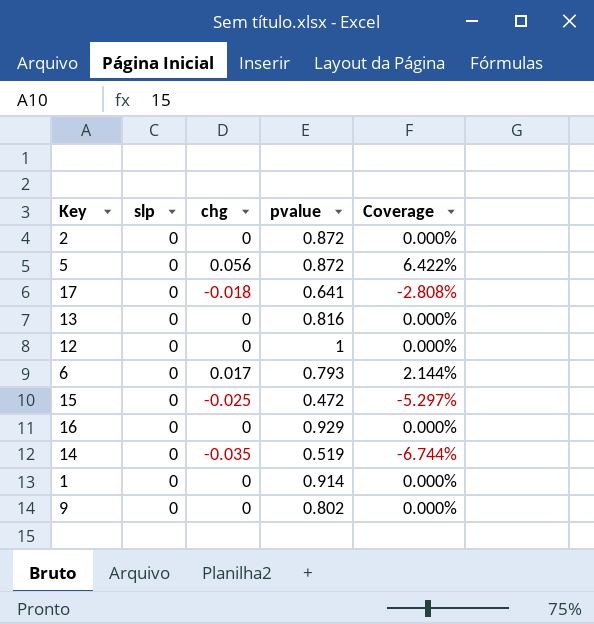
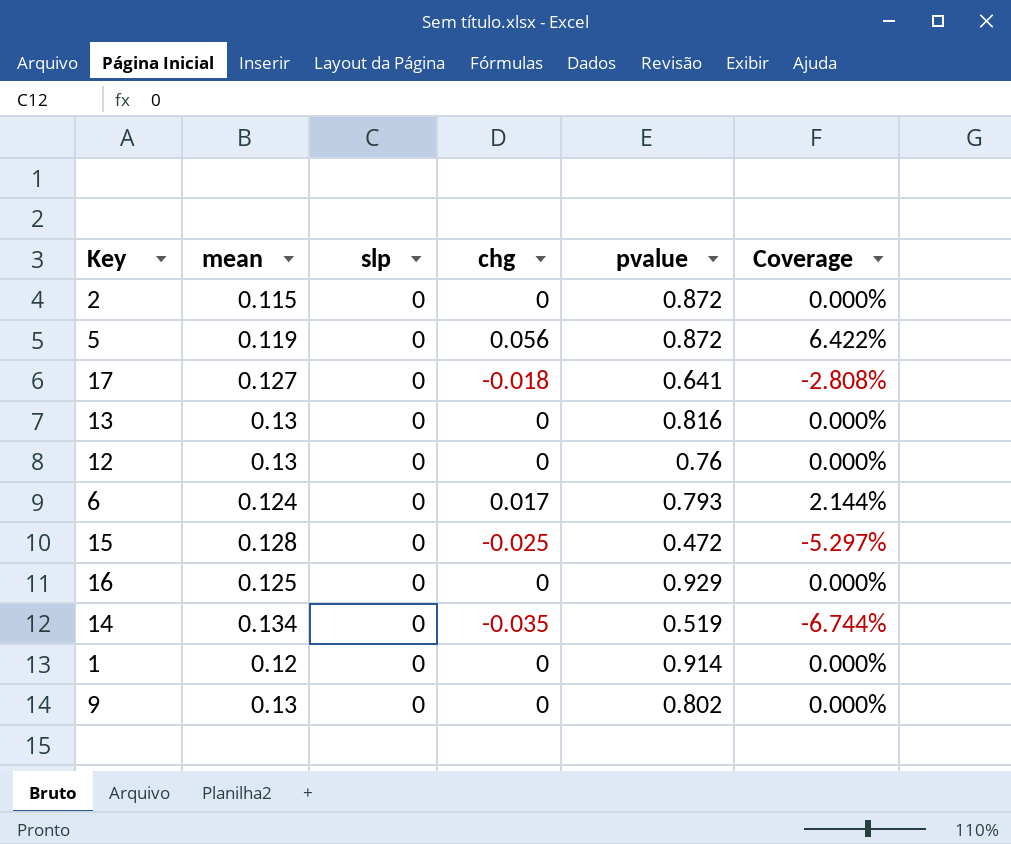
column mean | position: none -> 2
12 | pvalue: 1 -> 0.76

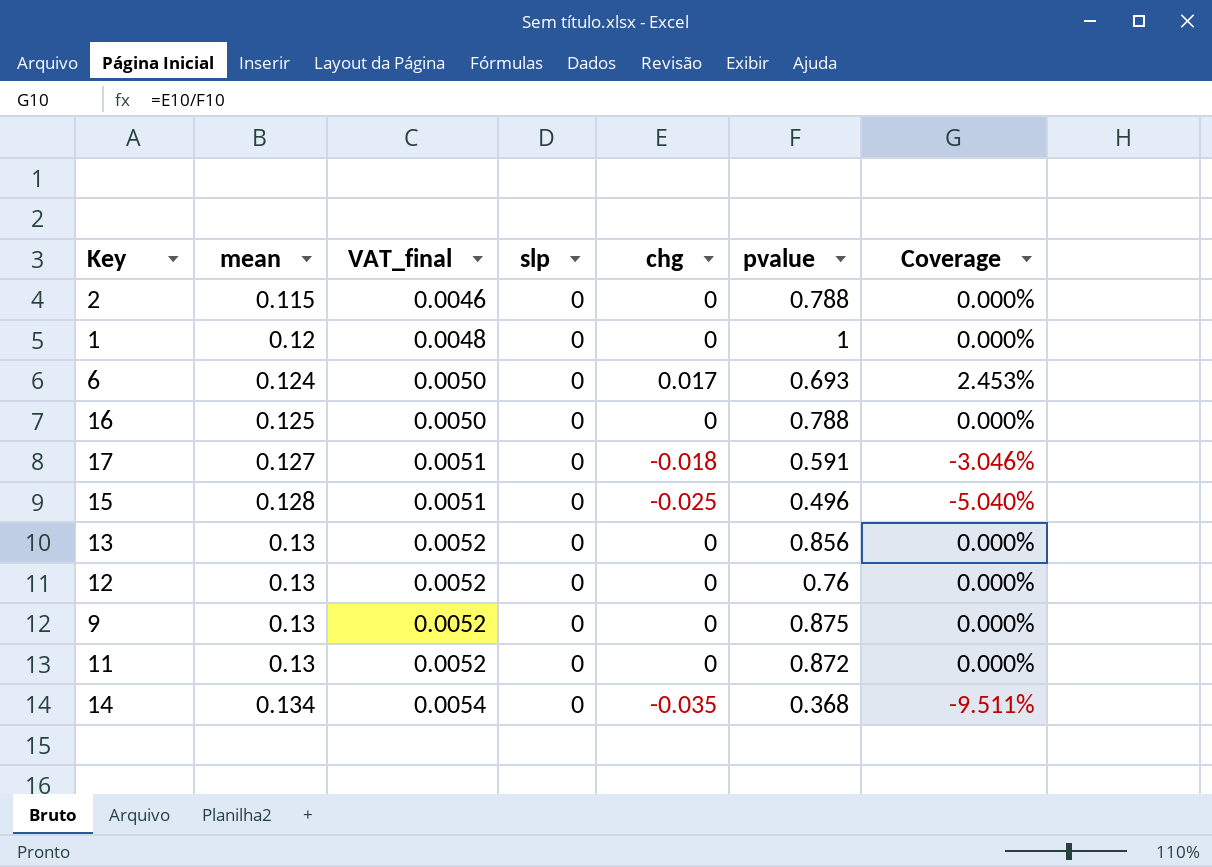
row order: none -> mean ascending
column VAT_final | formula: none -> [mean] * 0.04
row 5: 0.119 | 0 | 0.056 | 0.872 | 6.422% -> none
2 | pvalue: 0.872 -> 0.788
1 | pvalue: 0.914 -> 1
6 | pvalue: 0.793 -> 0.693
6 | Coverage: 2.144% -> 2.453%
16 | pvalue: 0.929 -> 0.788
17 | pvalue: 0.641 -> 0.591
17 | Coverage: -2.808% -> -3.046%
15 | pvalue: 0.472 -> 0.496
15 | Coverage: -5.297% -> -5.040%
13 | pvalue: 0.816 -> 0.856
9 | pvalue: 0.802 -> 0.875
row 11: none -> 0.13 | 0.0052 | 0 | 0 | 0.872 | 0.000%
14 | pvalue: 0.519 -> 0.368
14 | Coverage: -6.744% -> -9.511%

